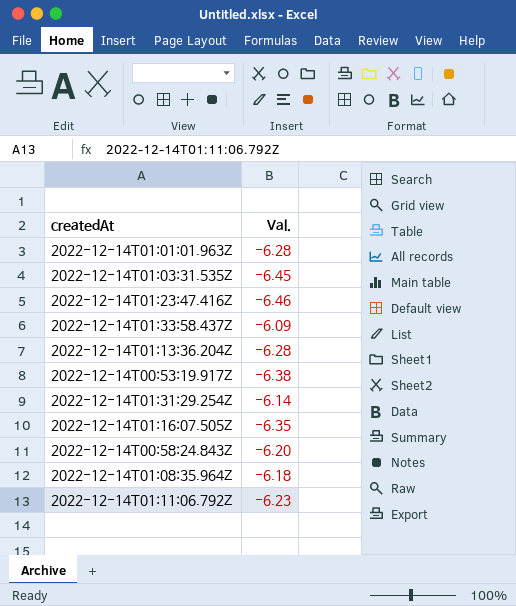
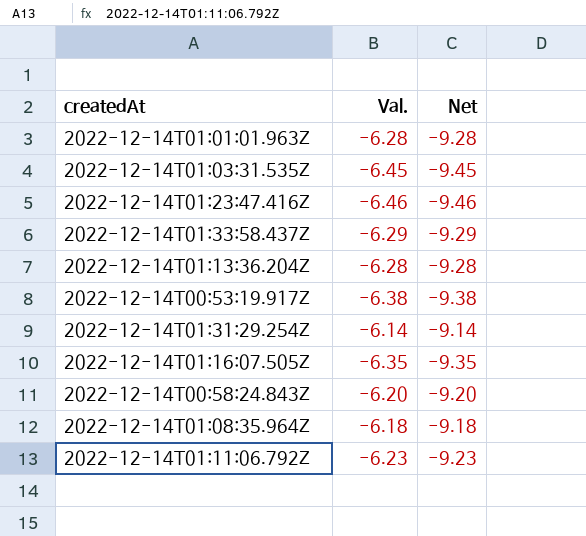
column Net | formula: none -> [Val.] - 3
2022-12-14T01:33:58.437Z | Val.: -6.09 -> -6.29

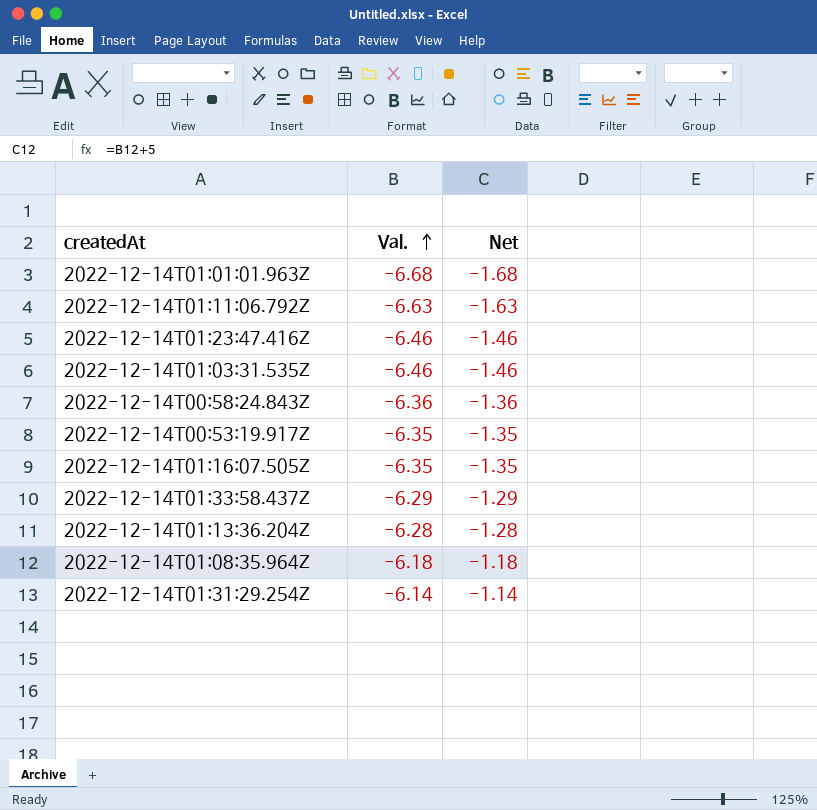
row order: none -> Val. ascending
column Net | formula: [Val.] - 3 -> [Val.] + 5
2022-12-14T01:01:01.963Z | Val.: -6.28 -> -6.68
2022-12-14T01:11:06.792Z | Val.: -6.23 -> -6.63
2022-12-14T01:03:31.535Z | Val.: -6.45 -> -6.46
2022-12-14T00:58:24.843Z | Val.: -6.20 -> -6.36
2022-12-14T00:53:19.917Z | Val.: -6.38 -> -6.35

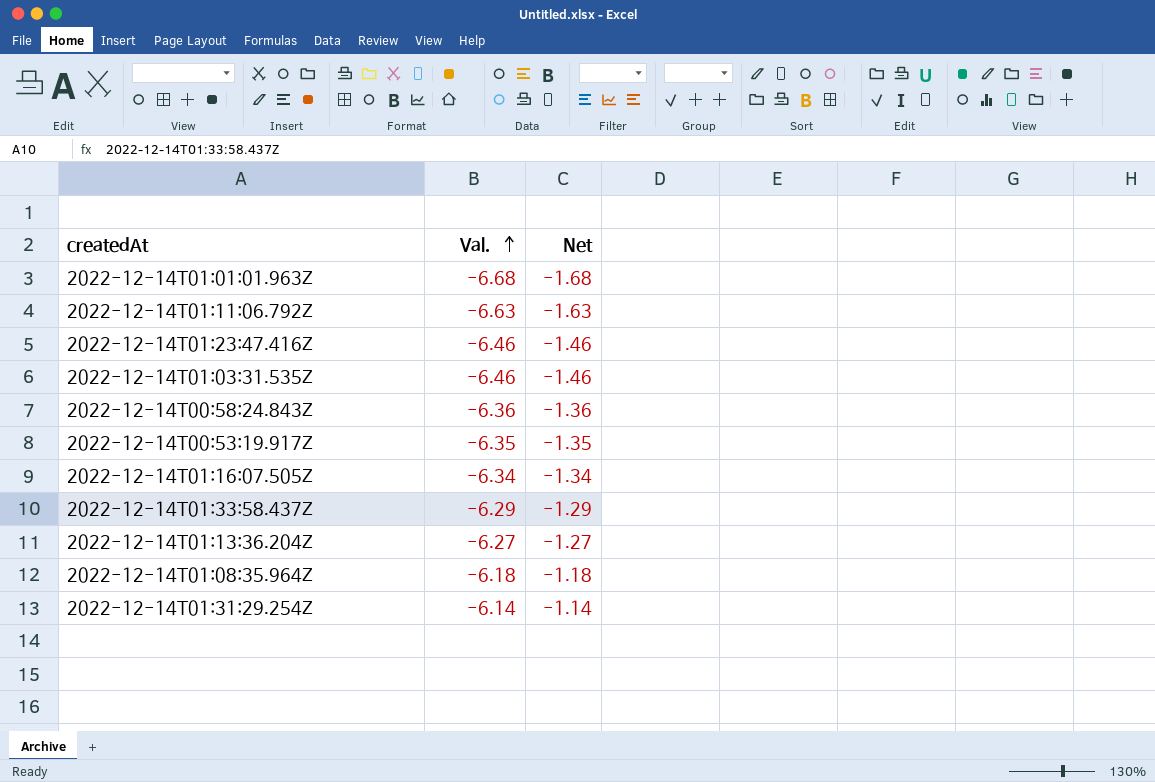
2022-12-14T01:16:07.505Z | Val.: -6.35 -> -6.34
2022-12-14T01:16:07.505Z | Net: -1.35 -> -1.34
2022-12-14T01:13:36.204Z | Val.: -6.28 -> -6.27
2022-12-14T01:13:36.204Z | Net: -1.28 -> -1.27

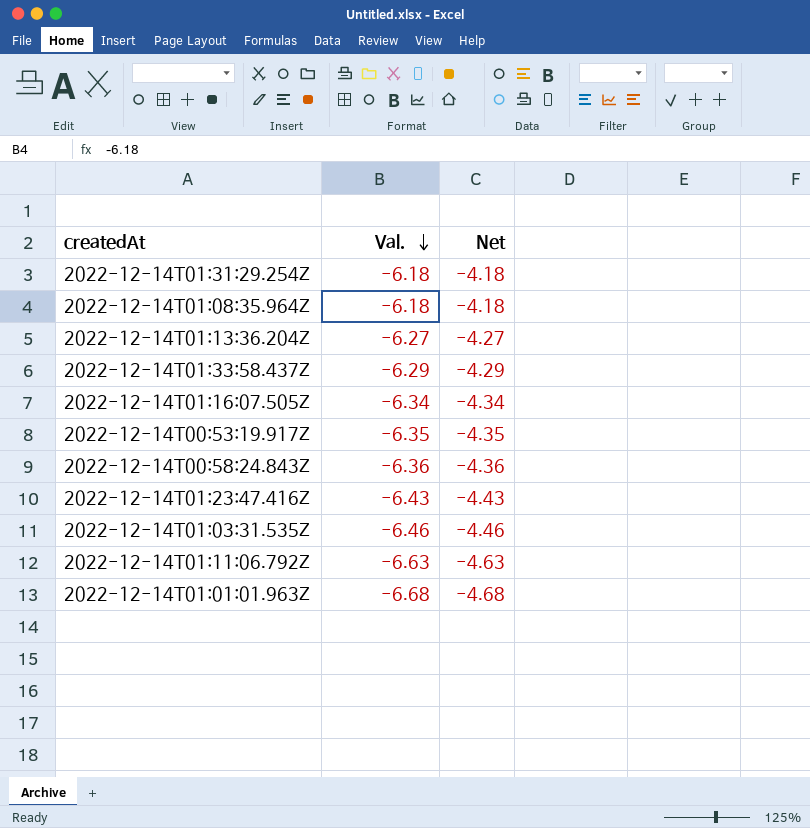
row order: Val. ascending -> Val. descending
column Net | formula: [Val.] + 5 -> [Val.] + 2
2022-12-14T01:31:29.254Z | Val.: -6.14 -> -6.18
2022-12-14T01:23:47.416Z | Val.: -6.46 -> -6.43

